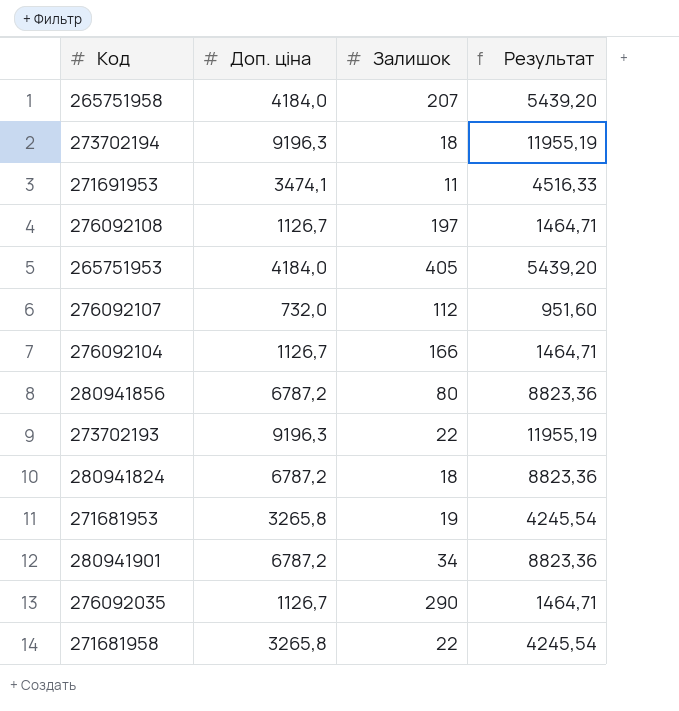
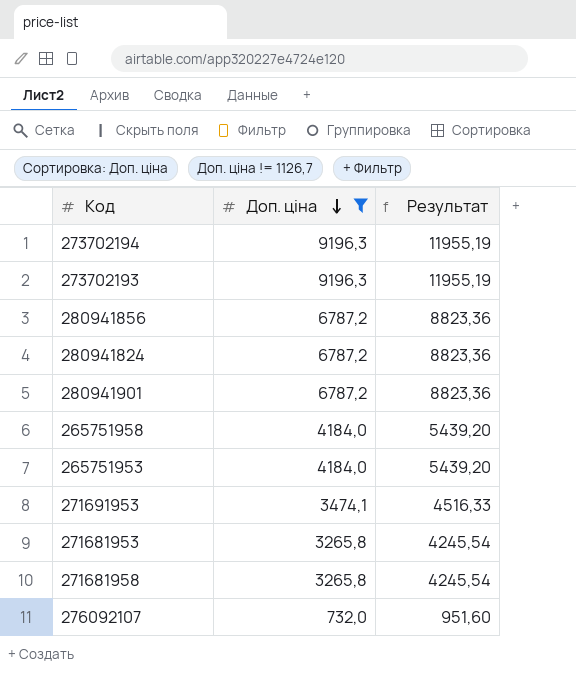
filter: none -> Доп. ціна != 1126,7
row order: none -> Доп. ціна descending
column Залишок | position: 3 -> none

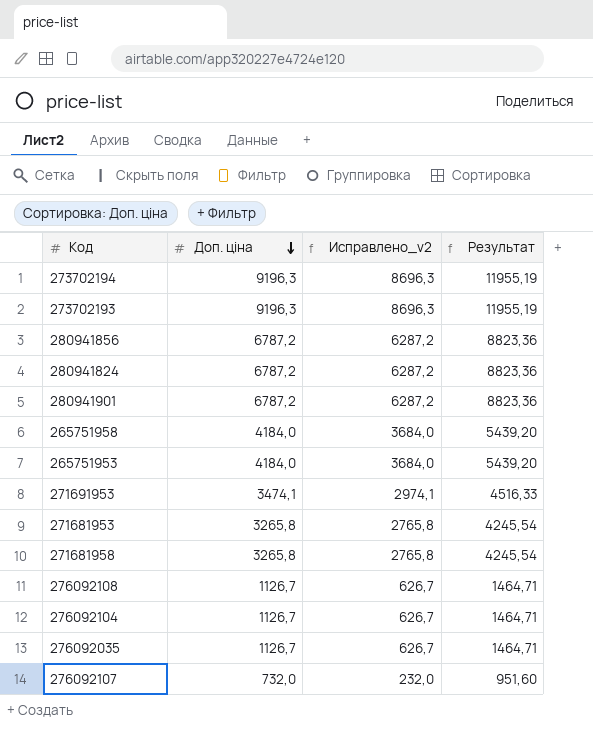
filter: Доп. ціна != 1126,7 -> none
column Исправлено_v2 | formula: none -> [Доп. ціна] - 500

